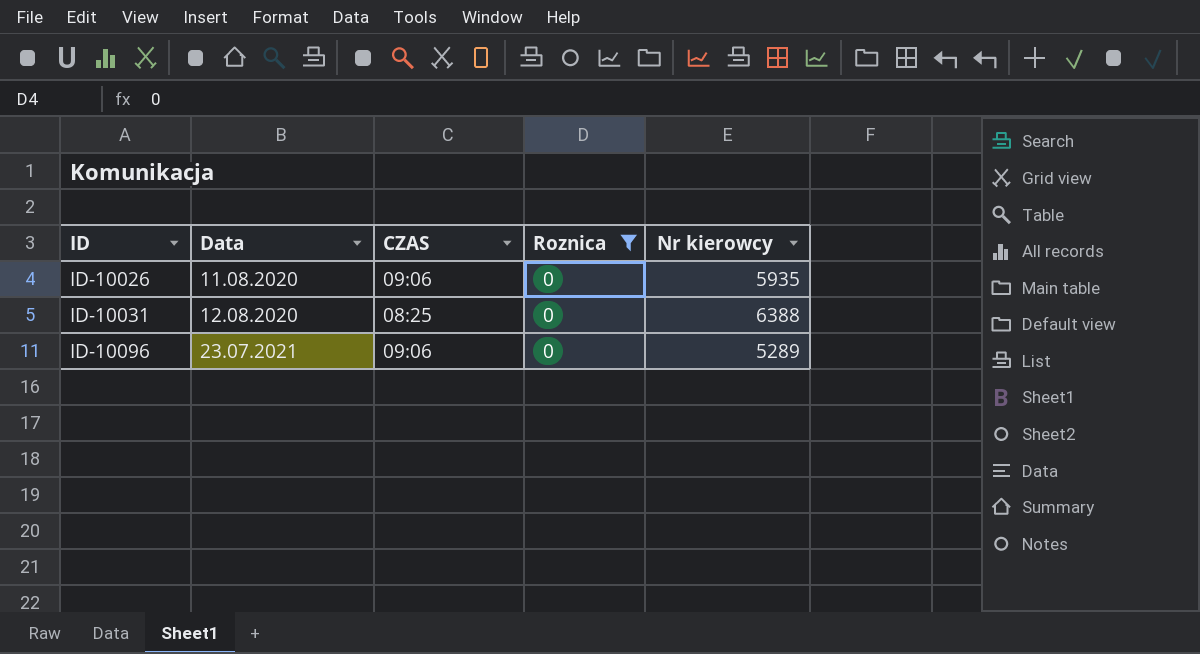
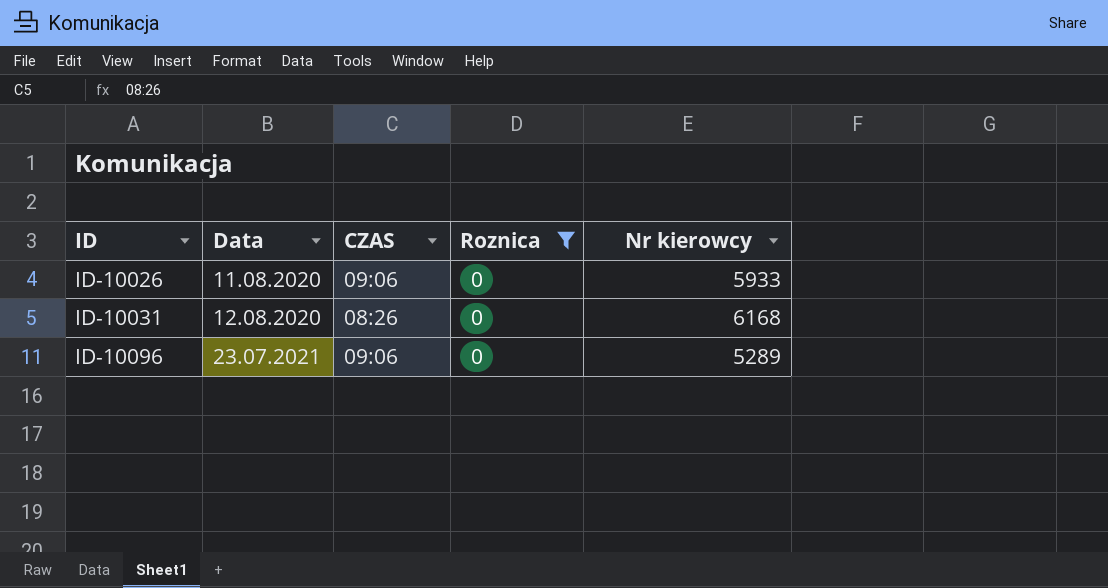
ID-10026 | Nr kierowcy: 5935 -> 5933
ID-10031 | CZAS: 08:25 -> 08:26
ID-10031 | Nr kierowcy: 6388 -> 6168

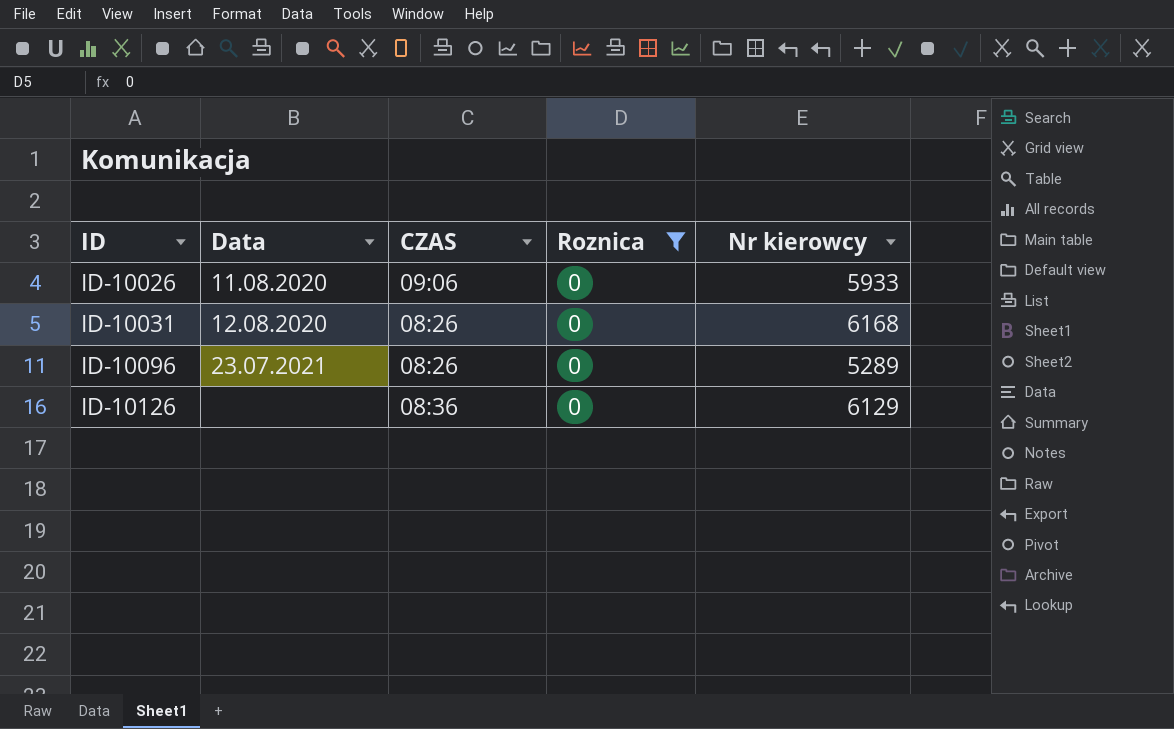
ID-10096 | CZAS: 09:06 -> 08:26
row ID-10126: none -> none | 08:36 | 0 | 6129

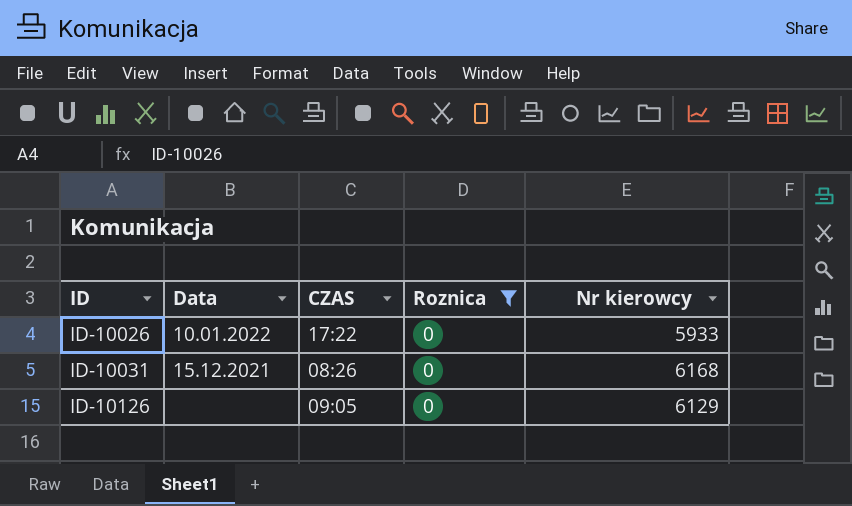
row ID-10096: 23.07.2021 | 08:26 | 0 | 5289 -> none
ID-10026 | Data: 11.08.2020 -> 10.01.2022
ID-10026 | CZAS: 09:06 -> 17:22
ID-10031 | Data: 12.08.2020 -> 15.12.2021
ID-10126 | CZAS: 08:36 -> 09:05

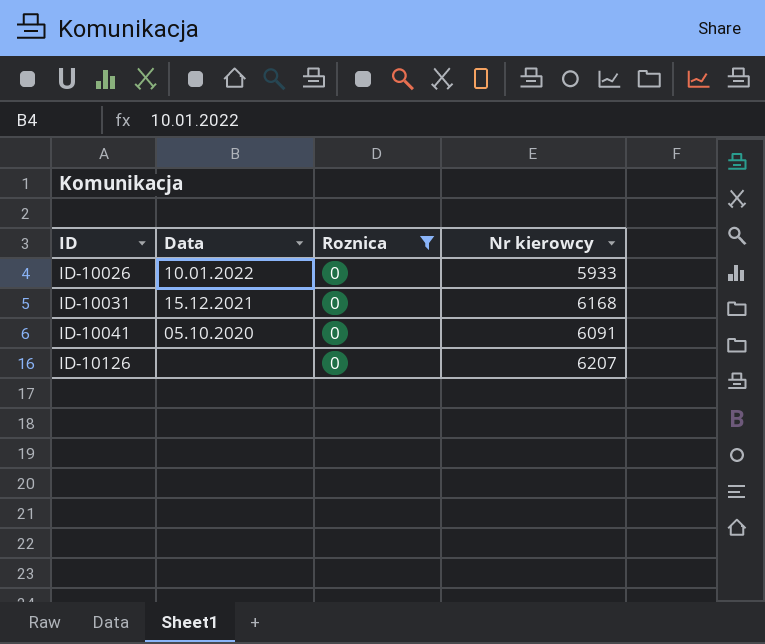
column CZAS | position: 3 -> none
row ID-10041: none -> 05.10.2020 | 0 | 6091
ID-10126 | Nr kierowcy: 6129 -> 6207

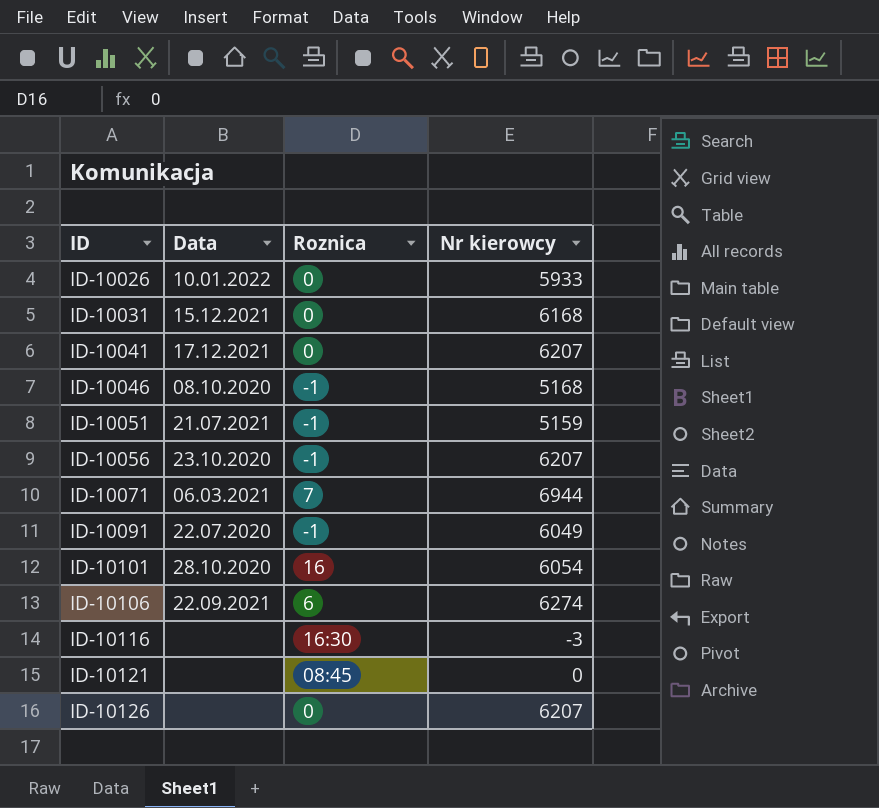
filter: Roznica = 0 -> none
ID-10041 | Data: 05.10.2020 -> 17.12.2021
ID-10041 | Nr kierowcy: 6091 -> 6207

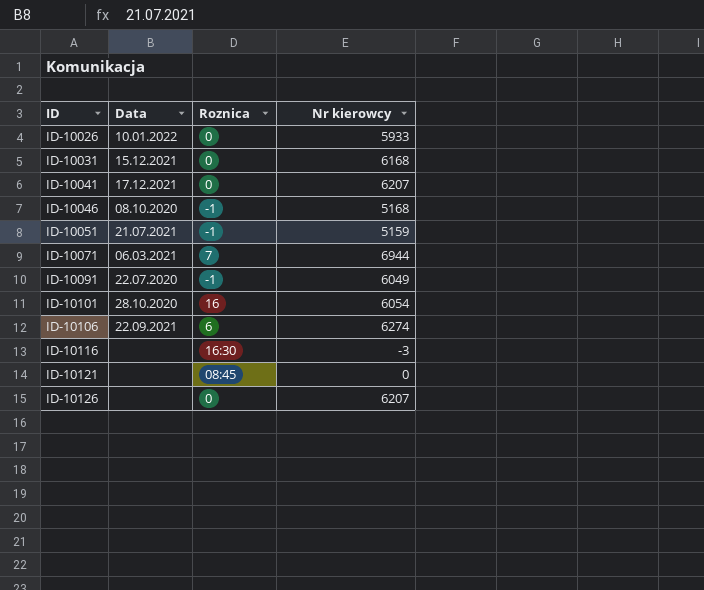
row ID-10056: 23.10.2020 | -1 | 6207 -> none

